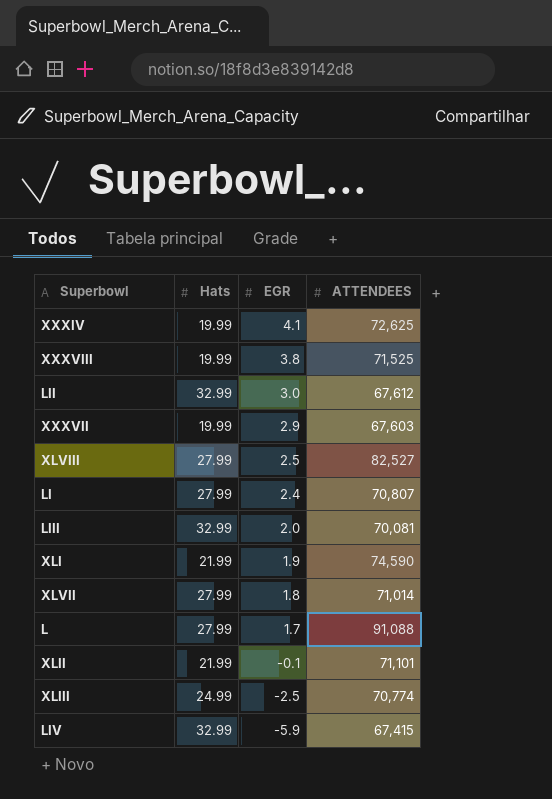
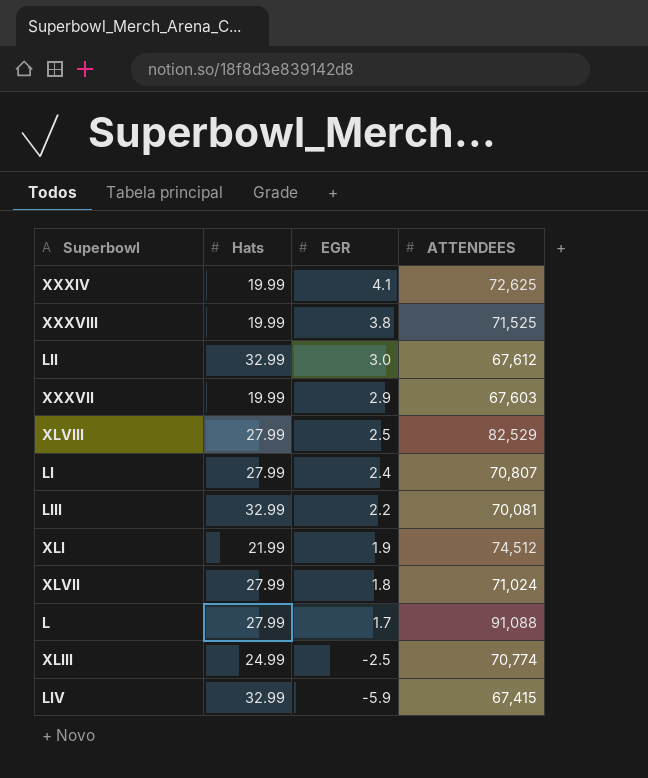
row XLII: 21.99 | -0.1 | 71,101 -> none
XLVIII | ATTENDEES: 82,527 -> 82,529
LIII | EGR: 2.0 -> 2.2
XLI | ATTENDEES: 74,590 -> 74,512
XLVII | ATTENDEES: 71,014 -> 71,024

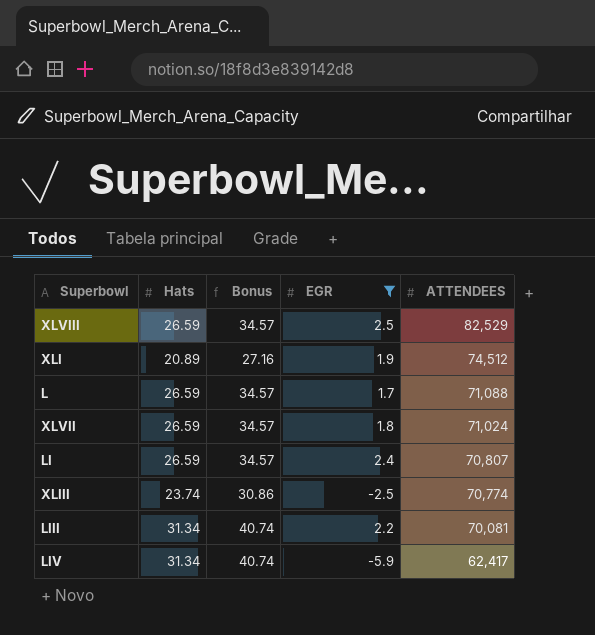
filter: none -> EGR <= 2.5
row order: EGR descending -> ATTENDEES descending
column Bonus | formula: none -> [Hats] * 1.3
XLVIII | Hats: 27.99 -> 26.59
XLI | Hats: 21.99 -> 20.89
L | Hats: 27.99 -> 26.59
L | ATTENDEES: 91,088 -> 71,088
XLVII | Hats: 27.99 -> 26.59
LI | Hats: 27.99 -> 26.59
XLIII | Hats: 24.99 -> 23.74
LIII | Hats: 32.99 -> 31.34
LIV | Hats: 32.99 -> 31.34
LIV | ATTENDEES: 67,415 -> 62,417

